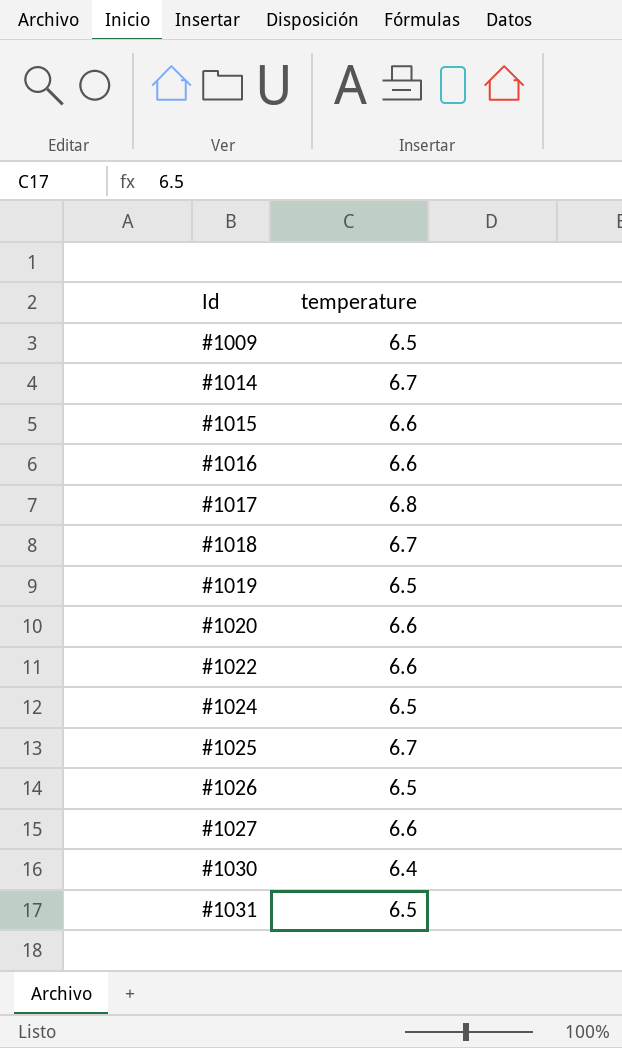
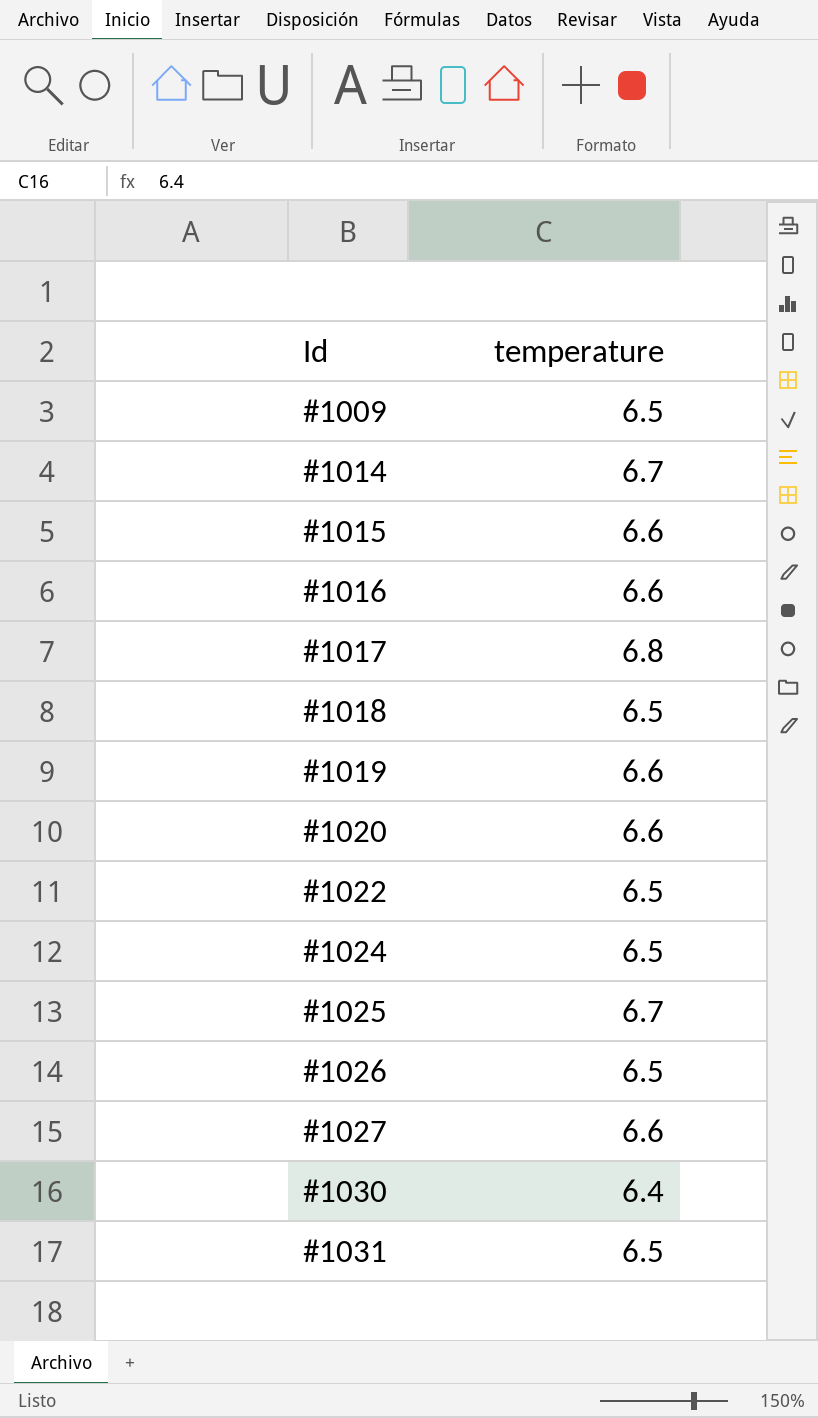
#1018 | temperature: 6.7 -> 6.5
#1019 | temperature: 6.5 -> 6.6
#1022 | temperature: 6.6 -> 6.5

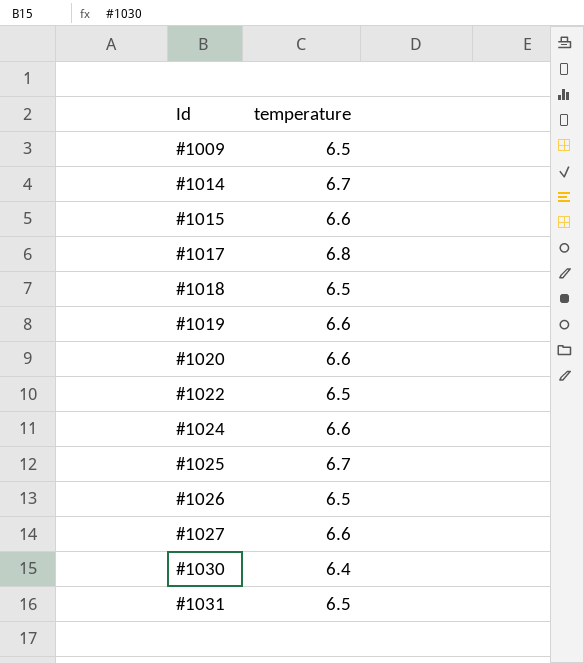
row #1016: 6.6 -> none
#1024 | temperature: 6.5 -> 6.6

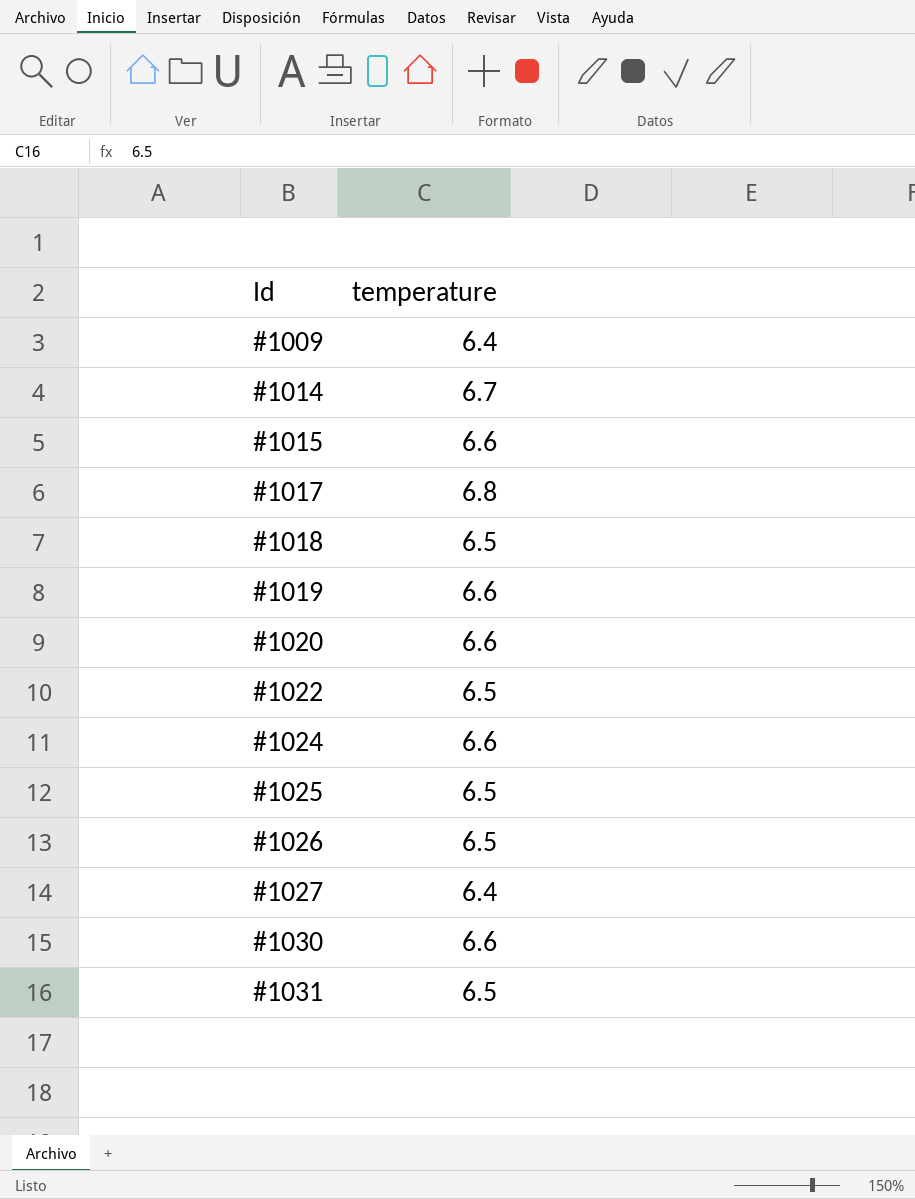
#1009 | temperature: 6.5 -> 6.4
#1025 | temperature: 6.7 -> 6.5
#1027 | temperature: 6.6 -> 6.4
#1030 | temperature: 6.4 -> 6.6

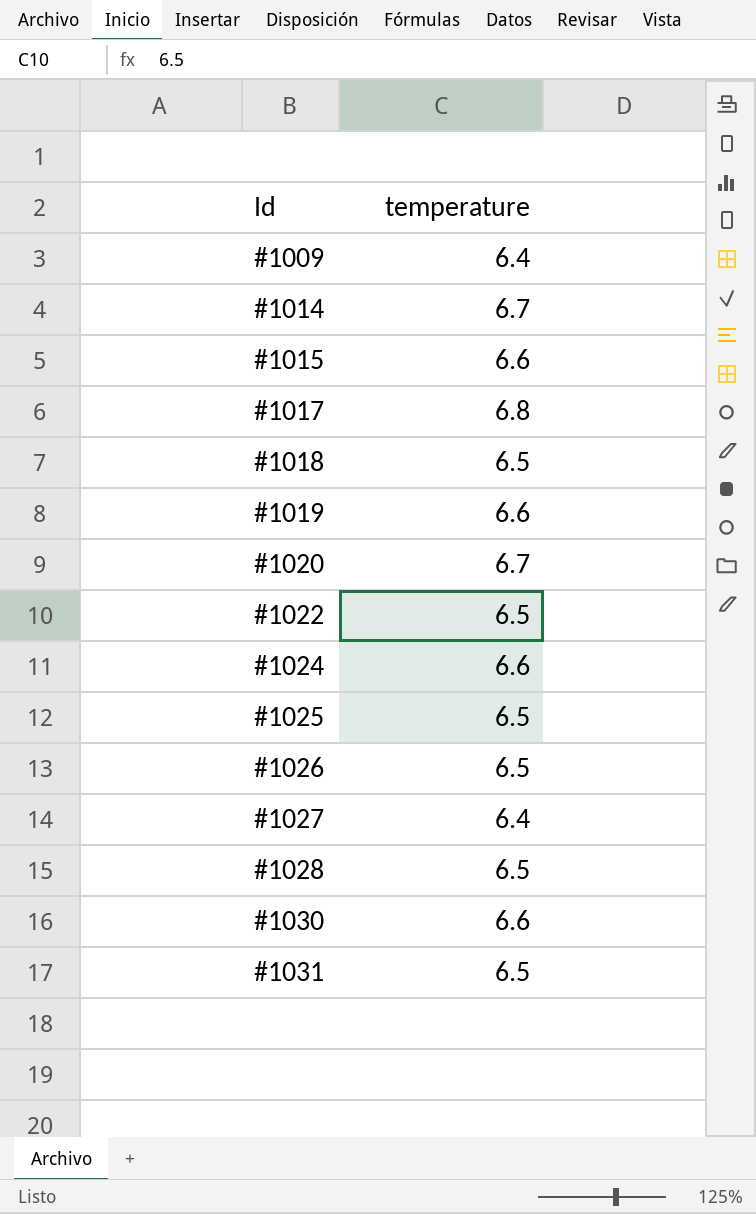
#1020 | temperature: 6.6 -> 6.7
row #1028: none -> 6.5

